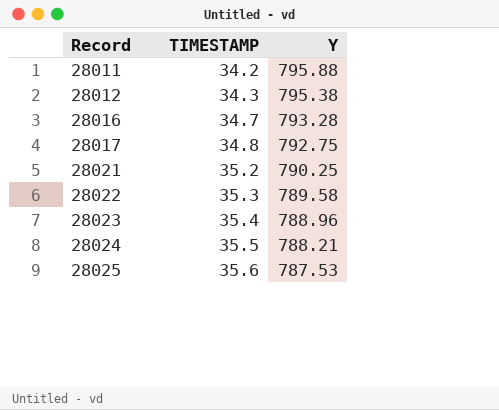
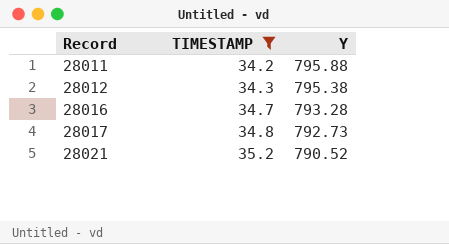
filter: none -> TIMESTAMP <= 35.2
28017 | Y: 792.75 -> 792.73
28021 | Y: 790.25 -> 790.52

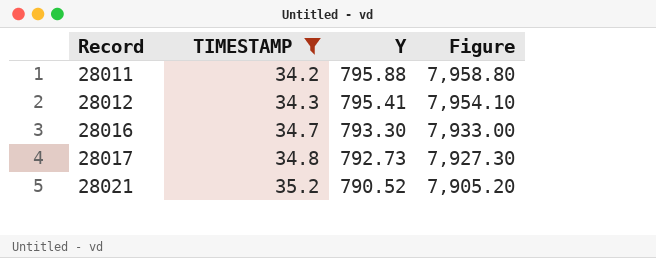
column Figure | formula: none -> [Y] * 10
28012 | Y: 795.38 -> 795.41
28016 | Y: 793.28 -> 793.30

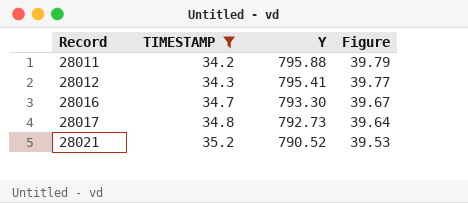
column Figure | formula: [Y] * 10 -> [Y] * 0.05

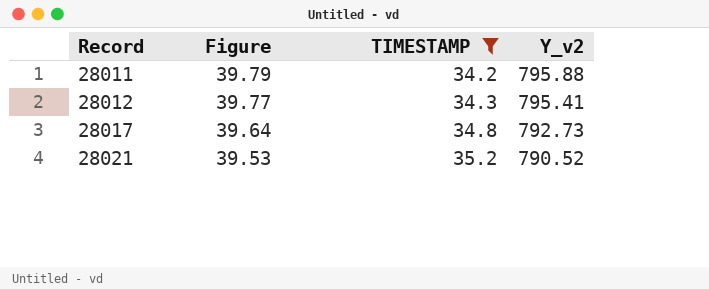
column Figure | position: 4 -> 2
column name: Y -> Y_v2
row 28016: 34.7 | 793.30 | 39.67 -> none

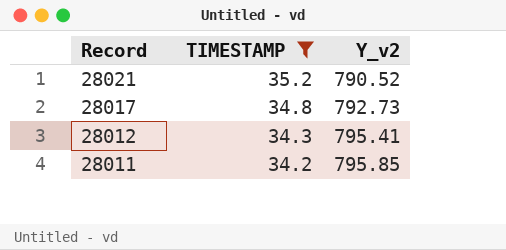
row order: Record ascending -> Record descending
column Figure | formula: [Y_v2] * 0.05 -> none
28011 | Y_v2: 795.88 -> 795.85

